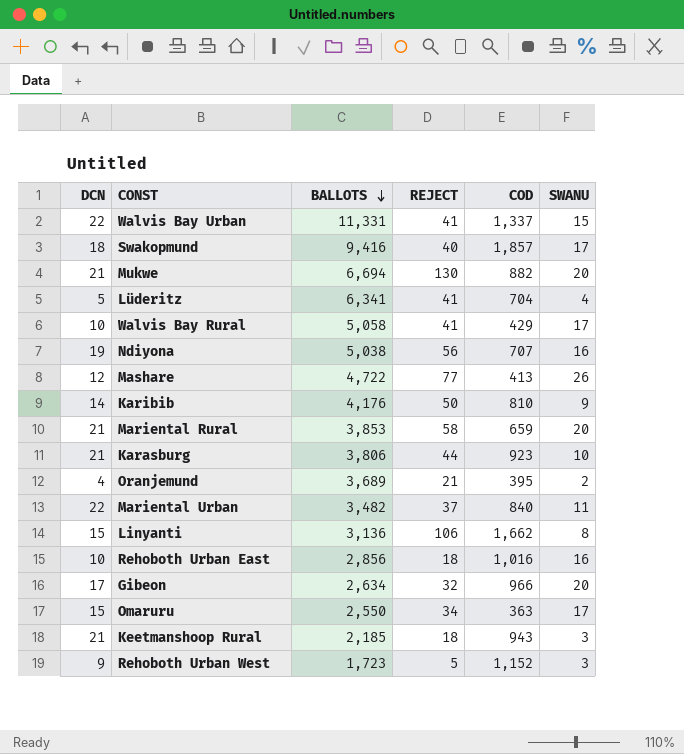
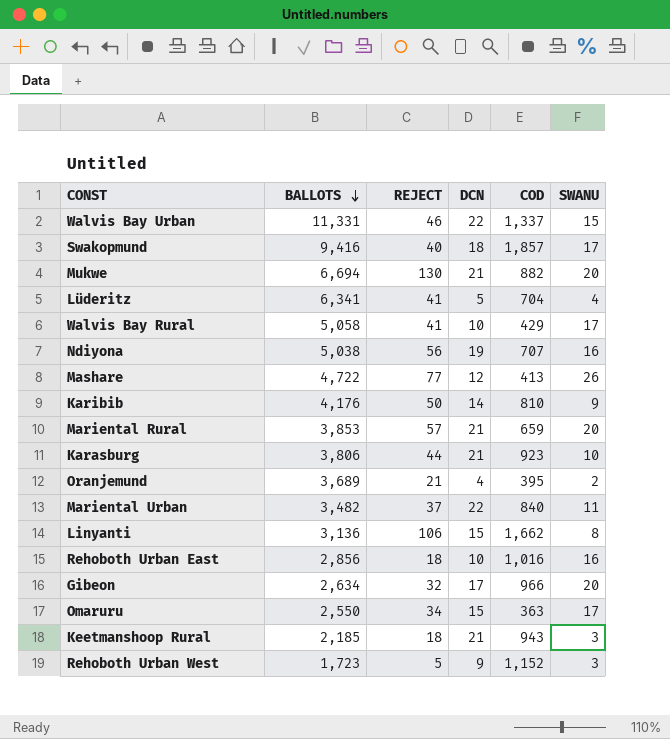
column DCN | position: 1 -> 4
Walvis Bay Urban | REJECT: 41 -> 46
Mariental Rural | REJECT: 58 -> 57

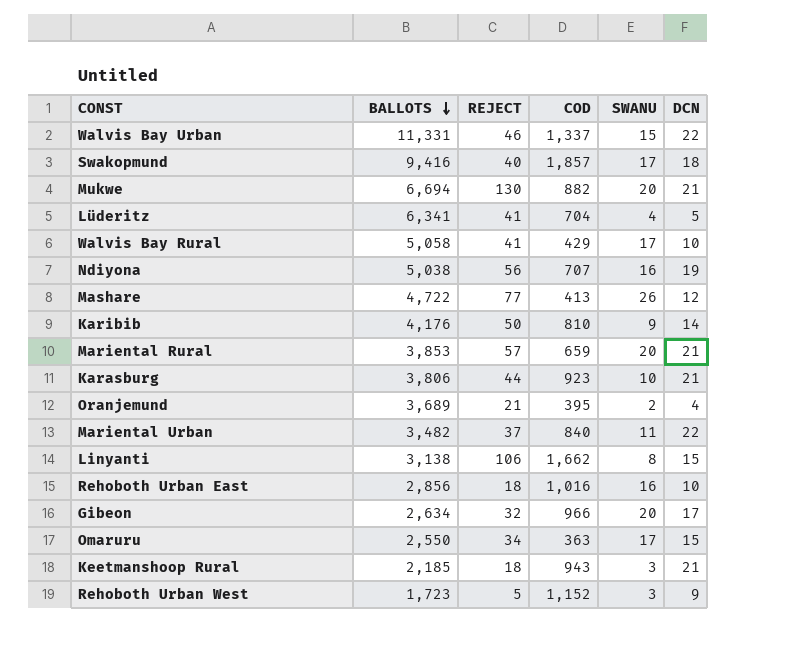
column DCN | position: 4 -> 6
Linyanti | BALLOTS: 3,136 -> 3,138

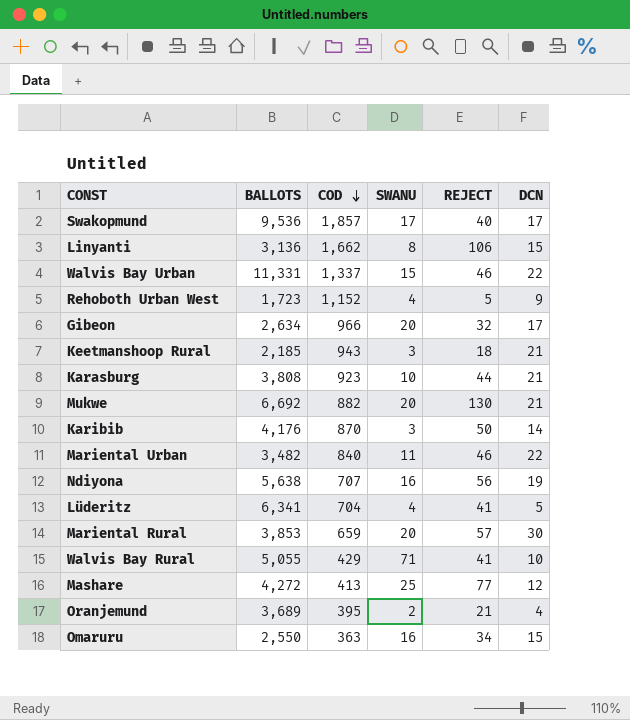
row order: BALLOTS descending -> COD descending
column REJECT | position: 3 -> 5
row Rehoboth Urban East: 2,856 | 18 | 1,016 | 16 | 10 -> none
Swakopmund | BALLOTS: 9,416 -> 9,536
Swakopmund | DCN: 18 -> 17
Linyanti | BALLOTS: 3,138 -> 3,136
Rehoboth Urban West | SWANU: 3 -> 4
Karasburg | BALLOTS: 3,806 -> 3,808
Mukwe | BALLOTS: 6,694 -> 6,692
Karibib | COD: 810 -> 870
Karibib | SWANU: 9 -> 3
Mariental Urban | REJECT: 37 -> 46
Ndiyona | BALLOTS: 5,038 -> 5,638
Mariental Rural | DCN: 21 -> 30
Walvis Bay Rural | BALLOTS: 5,058 -> 5,055
Walvis Bay Rural | SWANU: 17 -> 71
Mashare | BALLOTS: 4,722 -> 4,272
Mashare | SWANU: 26 -> 25
Omaruru | SWANU: 17 -> 16

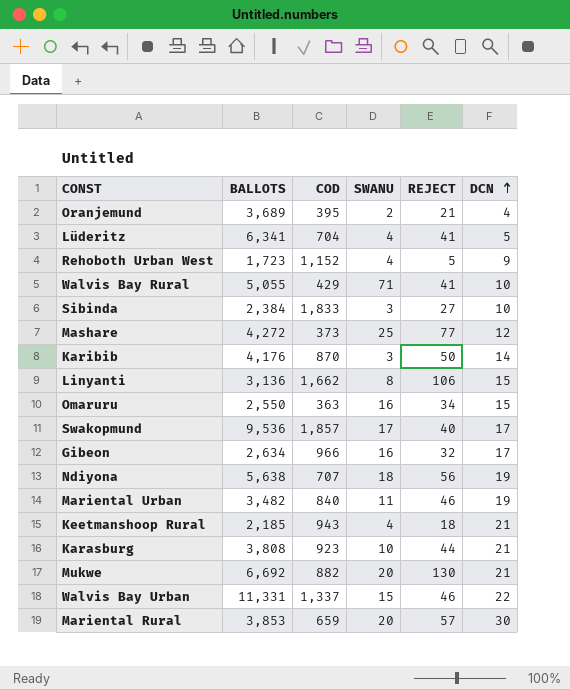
row order: COD descending -> DCN ascending
row Sibinda: none -> 2,384 | 1,833 | 3 | 27 | 10
Mashare | COD: 413 -> 373
Gibeon | SWANU: 20 -> 16
Ndiyona | SWANU: 16 -> 18
Mariental Urban | DCN: 22 -> 19
Keetmanshoop Rural | SWANU: 3 -> 4

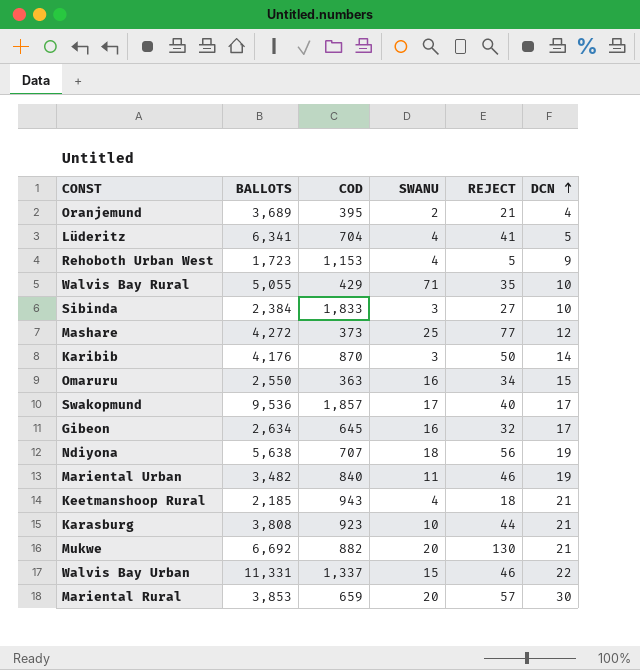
row Linyanti: 3,136 | 1,662 | 8 | 106 | 15 -> none
Rehoboth Urban West | COD: 1,152 -> 1,153
Walvis Bay Rural | REJECT: 41 -> 35
Gibeon | COD: 966 -> 645

